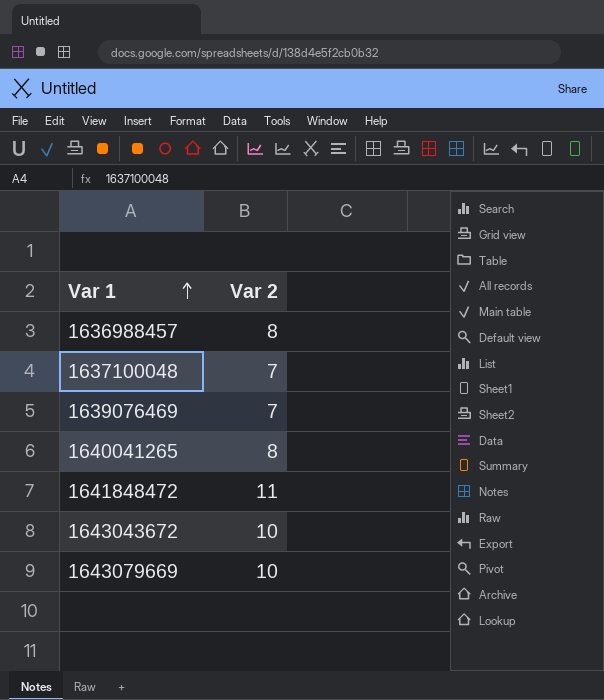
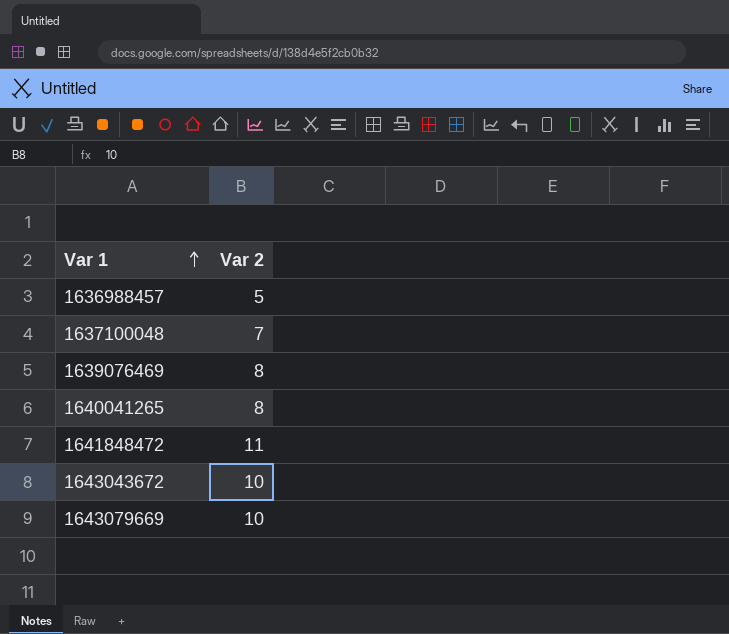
1636988457 | Var 2: 8 -> 5
1639076469 | Var 2: 7 -> 8

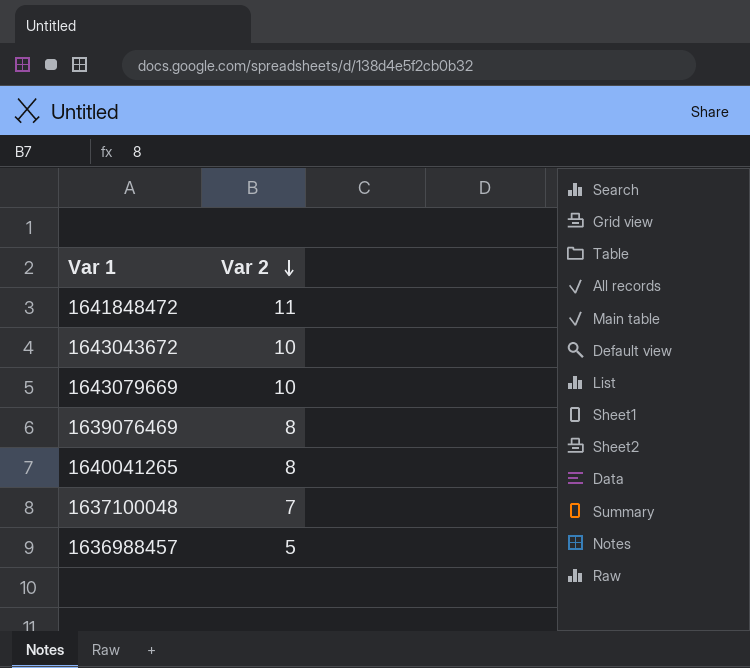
row order: Var 1 ascending -> Var 2 descending

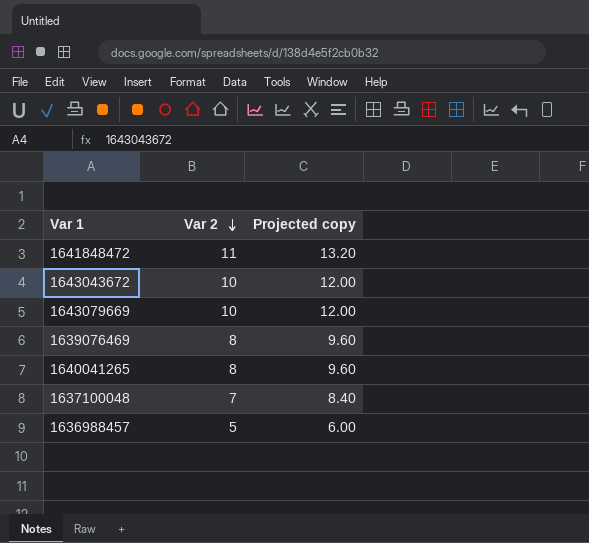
column Projected copy | formula: none -> [Var 2] * 1.2

